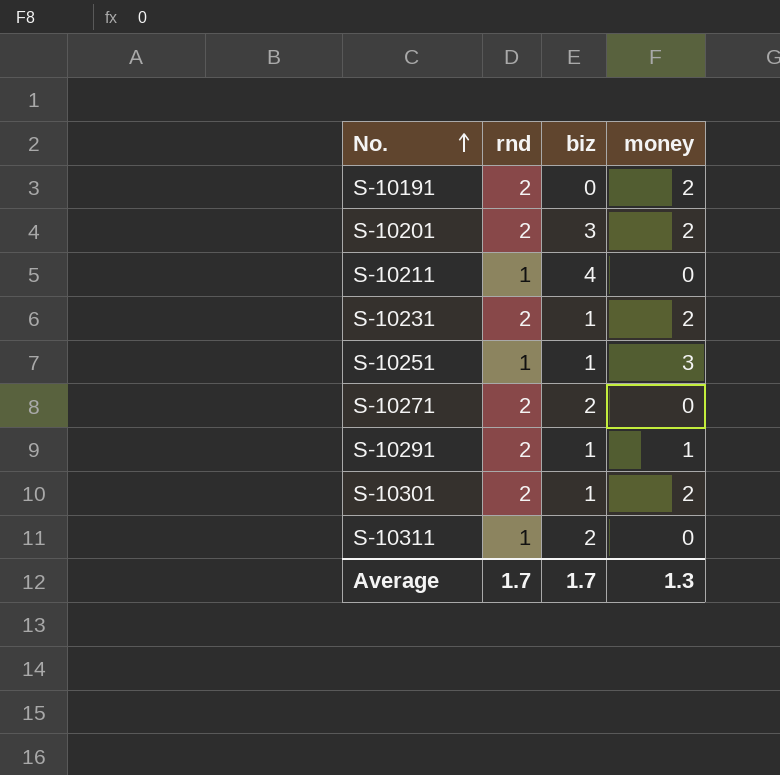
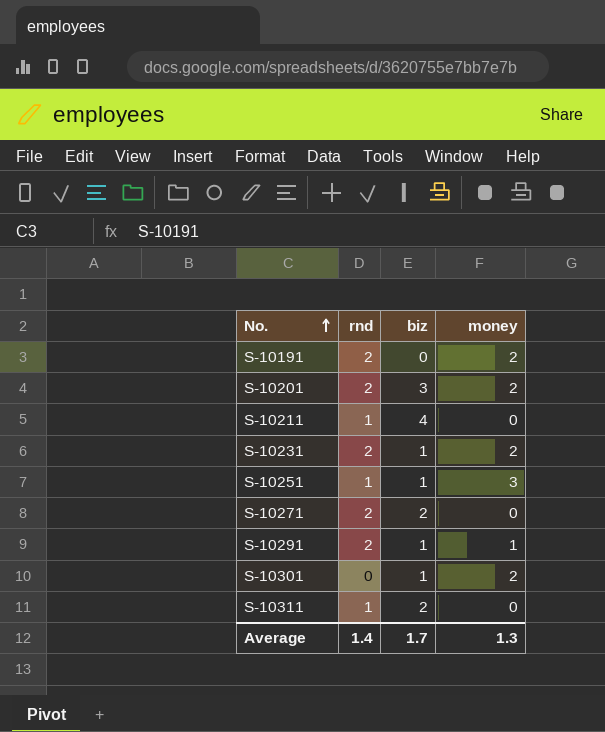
S-10301 | rnd: 2 -> 0
Average | rnd: 1.7 -> 1.4

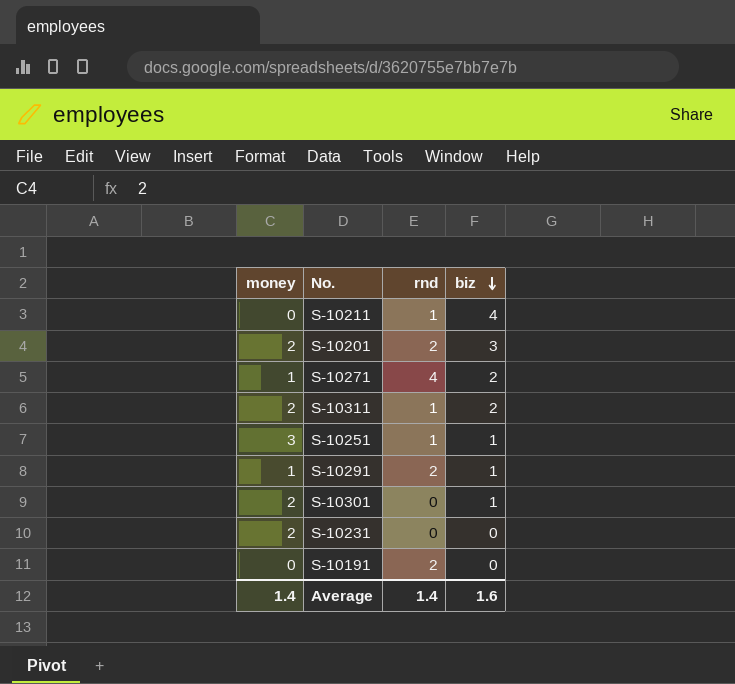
row order: No. ascending -> biz descending
column money | position: 4 -> 1
S-10271 | money: 0 -> 1
S-10271 | rnd: 2 -> 4
S-10311 | money: 0 -> 2
S-10231 | rnd: 2 -> 0
S-10231 | biz: 1 -> 0
S-10191 | money: 2 -> 0
Average | money: 1.3 -> 1.4
Average | biz: 1.7 -> 1.6

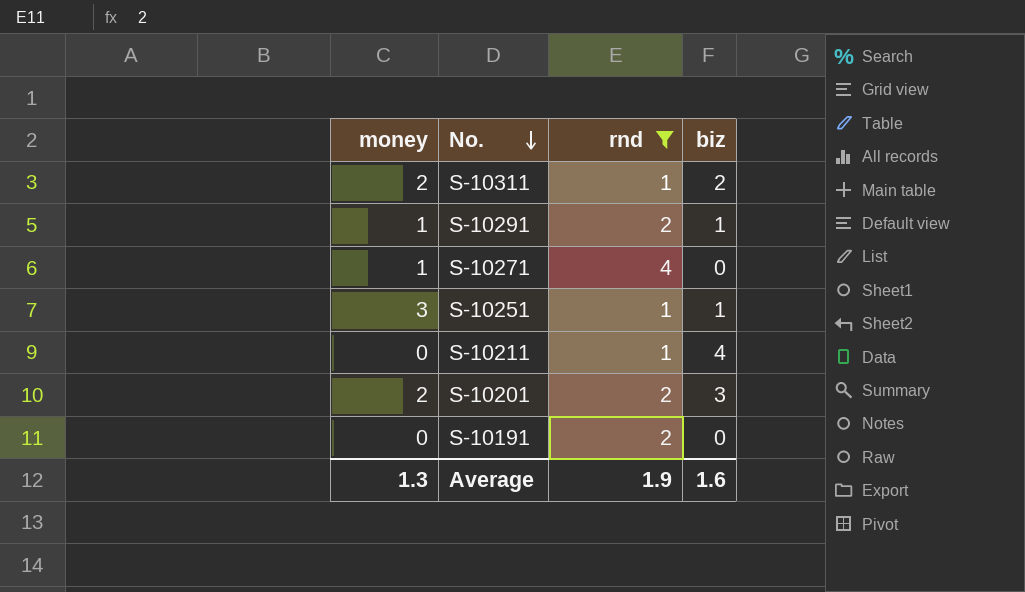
filter: none -> rnd != 0
row order: biz descending -> No. descending
S-10271 | biz: 2 -> 0
Average | money: 1.4 -> 1.3
Average | rnd: 1.4 -> 1.9

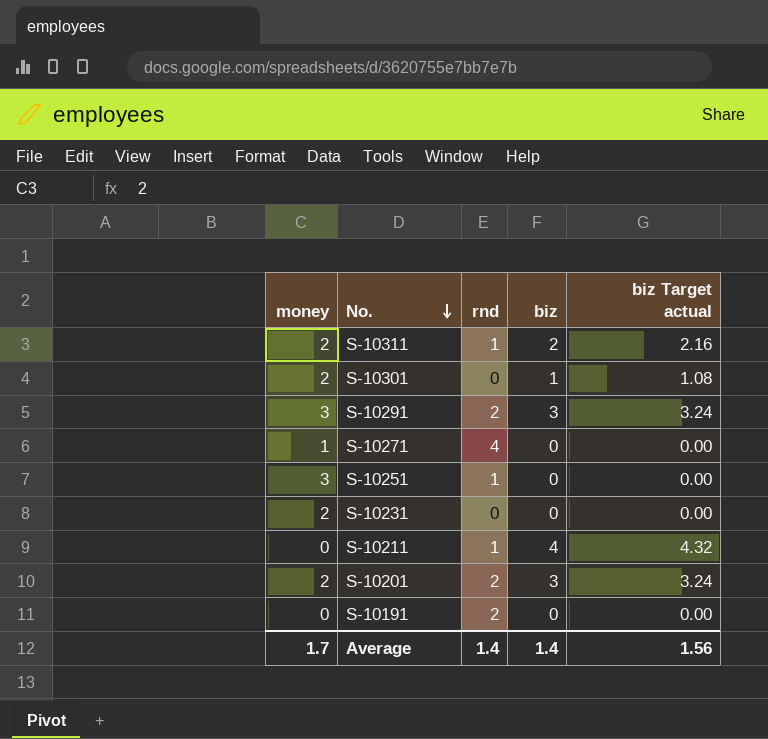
filter: rnd != 0 -> none
column biz Target actual | formula: none -> [biz] * 1.08
S-10291 | money: 1 -> 3
S-10291 | biz: 1 -> 3
S-10251 | biz: 1 -> 0
Average | money: 1.3 -> 1.7
Average | rnd: 1.9 -> 1.4
Average | biz: 1.6 -> 1.4

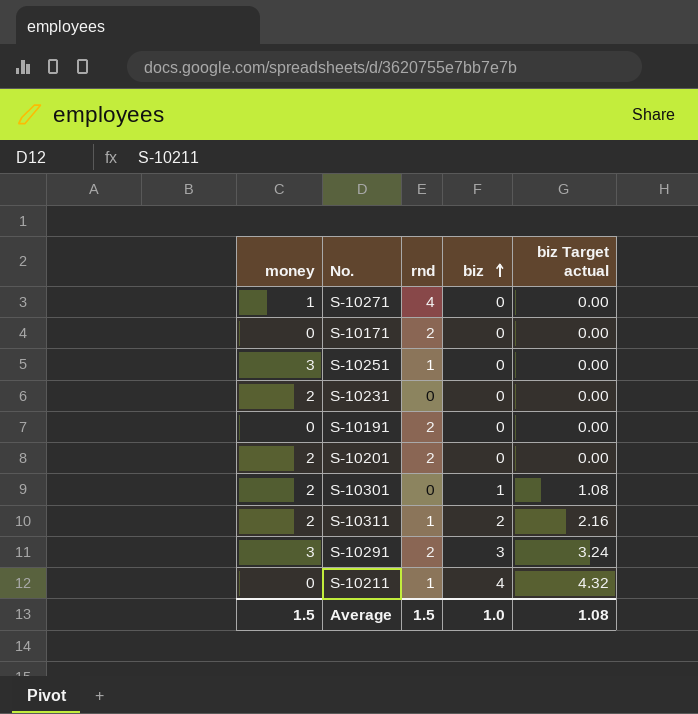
row order: No. descending -> biz ascending
row S-10171: none -> 0 | 2 | 0 | 0.00
S-10201 | biz: 3 -> 0
S-10201 | biz Target actual: 3.24 -> 0.00
Average | money: 1.7 -> 1.5
Average | rnd: 1.4 -> 1.5
Average | biz: 1.4 -> 1.0
Average | biz Target actual: 1.56 -> 1.08

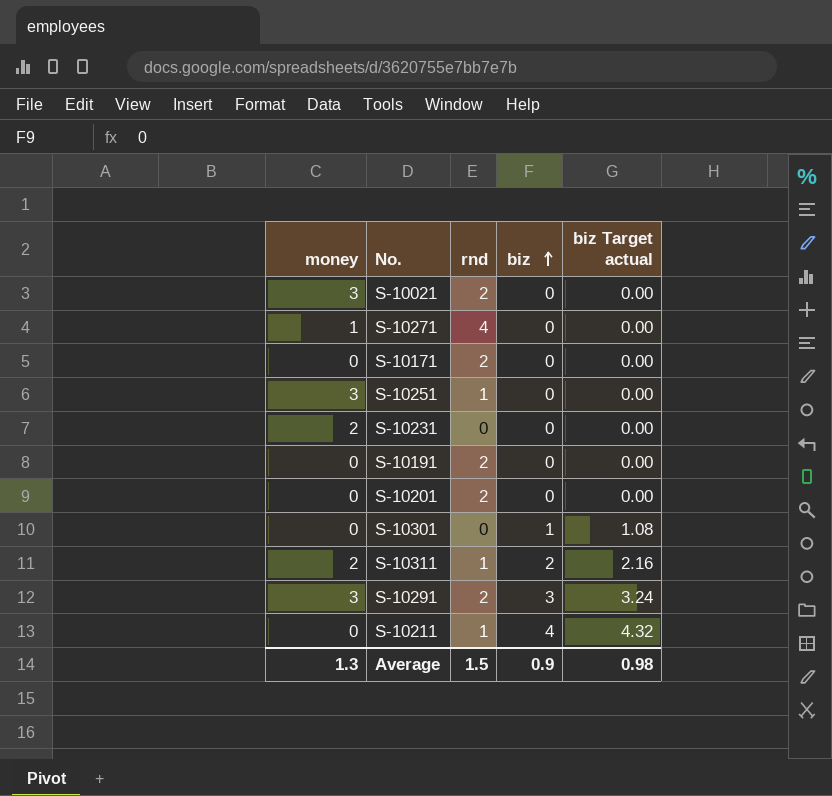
row S-10021: none -> 3 | 2 | 0 | 0.00
S-10201 | money: 2 -> 0
S-10301 | money: 2 -> 0
Average | money: 1.5 -> 1.3
Average | biz: 1.0 -> 0.9
Average | biz Target actual: 1.08 -> 0.98

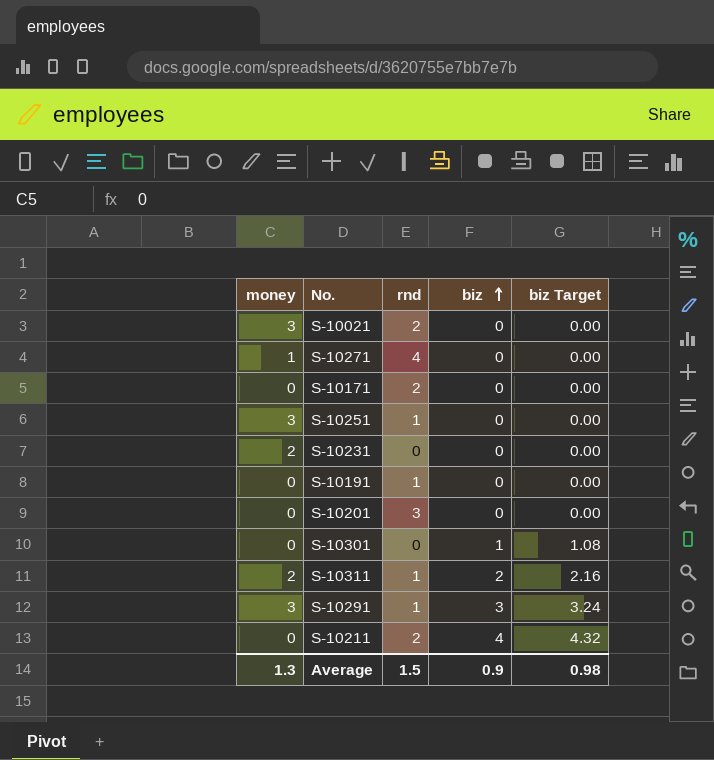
column name: biz Target actual -> biz Target
S-10191 | rnd: 2 -> 1
S-10201 | rnd: 2 -> 3
S-10291 | rnd: 2 -> 1
S-10211 | rnd: 1 -> 2

